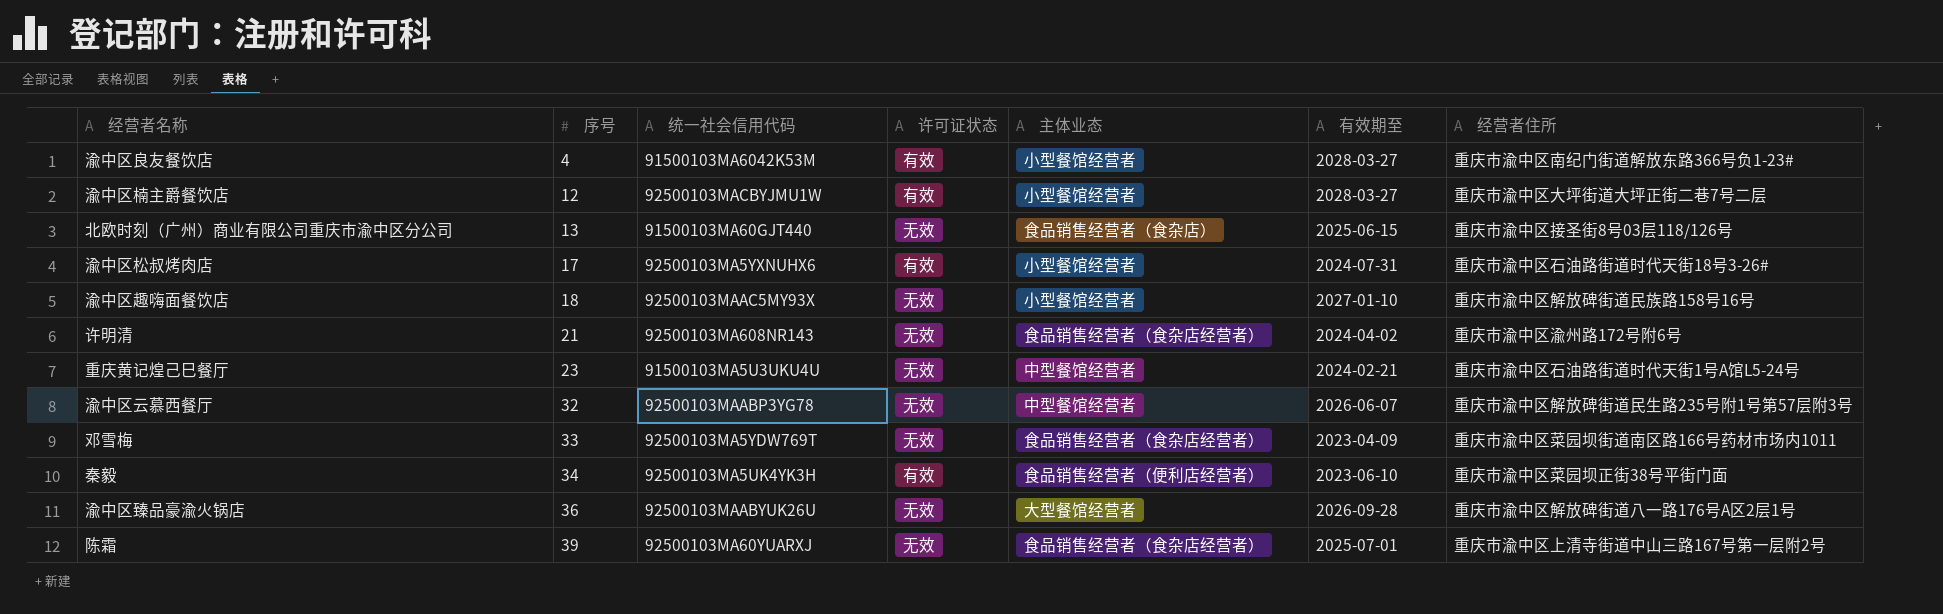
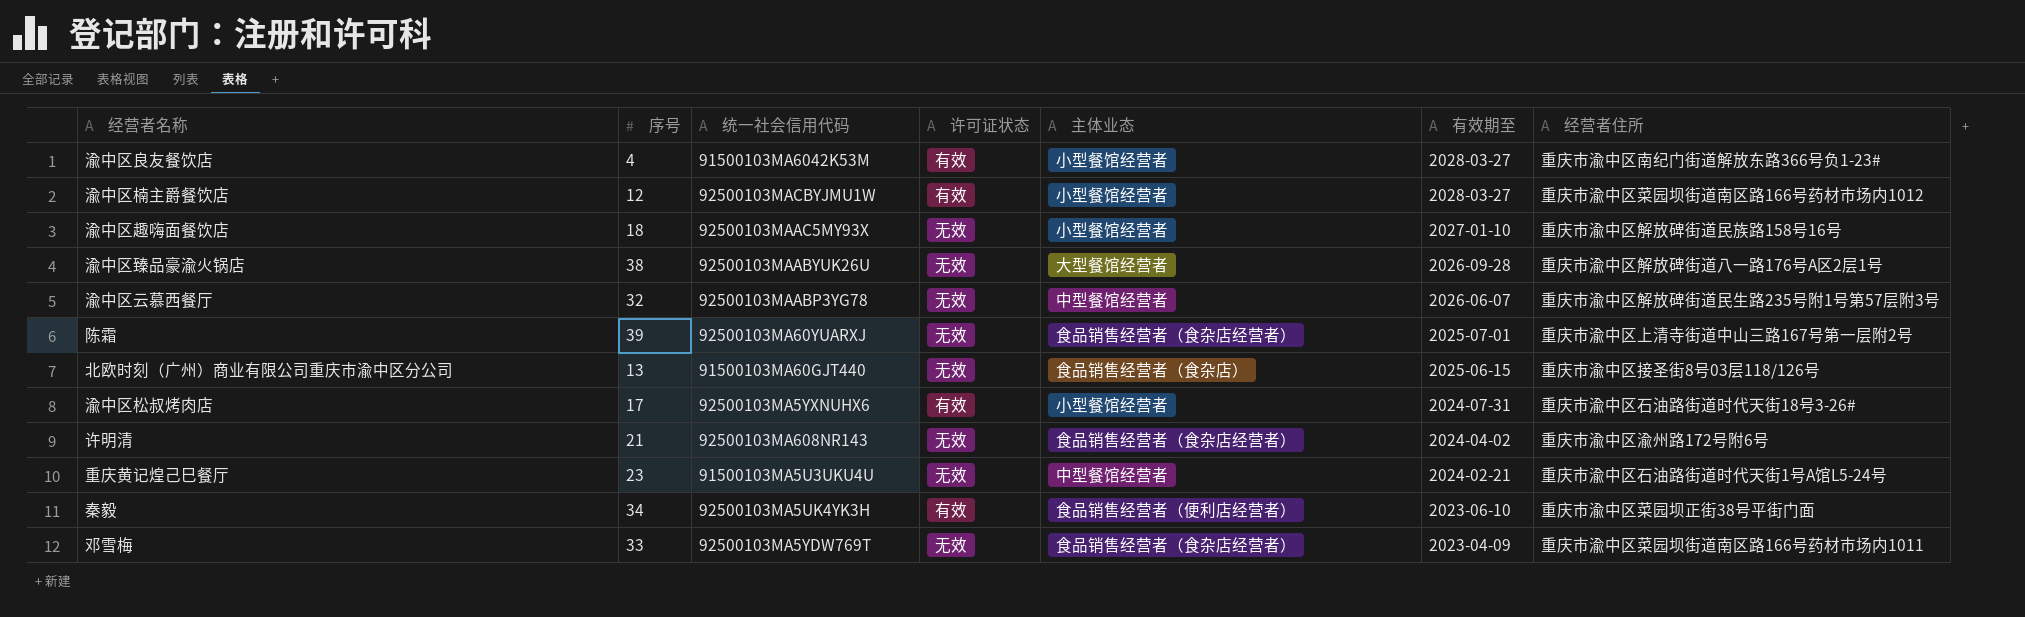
row order: 序号 ascending -> 有效期至 descending
渝中区楠主爵餐饮店 | 经营者住所: 重庆市渝中区大坪街道大坪正街二巷7号二层 -> 重庆市渝中区菜园坝街道南区路166号药材市场内1012
渝中区臻品豪渝火锅店 | 序号: 36 -> 38

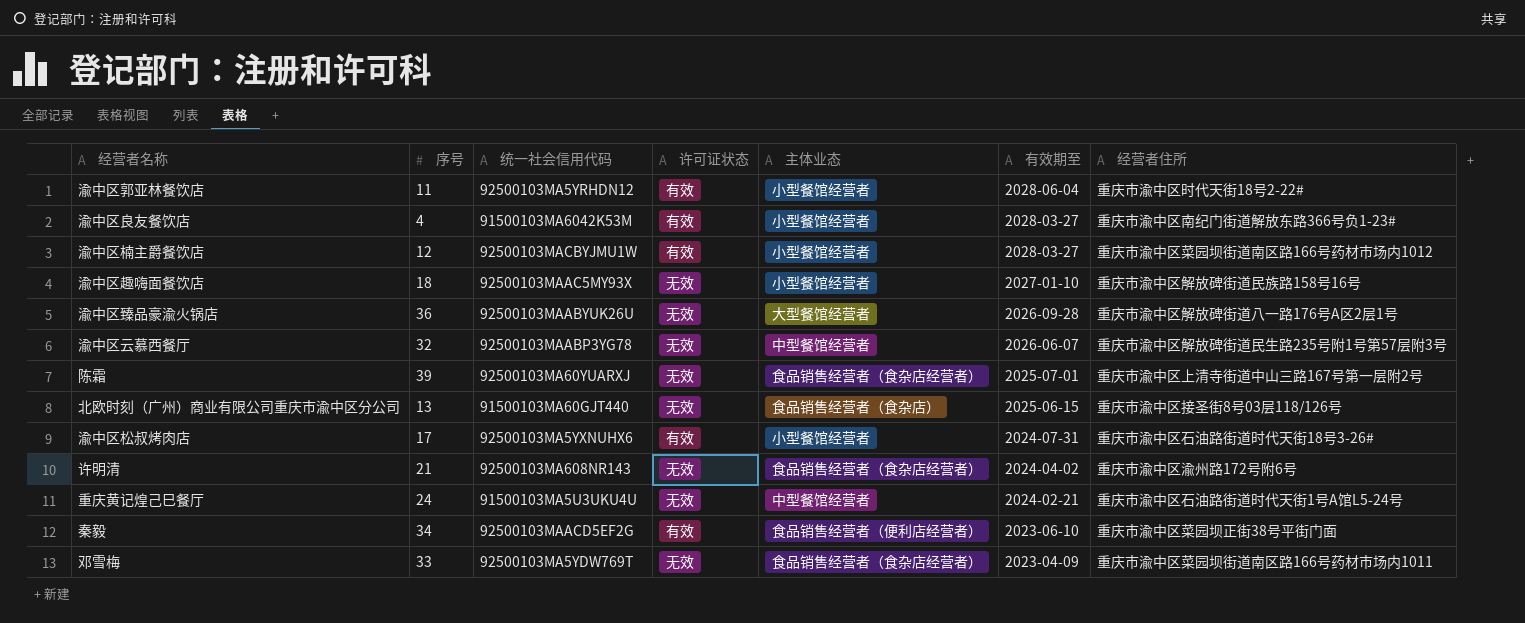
row 渝中区郭亚林餐饮店: none -> 11 | 92500103MA5YRHDN12 | 有效 | 小型餐馆经营者 | 2028-06-04 | 重庆市渝中区时代天街18号2-22#
渝中区臻品豪渝火锅店 | 序号: 38 -> 36
重庆黄记煌己巳餐厅 | 序号: 23 -> 24
秦毅 | 统一社会信用代码: 92500103MA5UK4YK3H -> 92500103MAACD5EF2G

